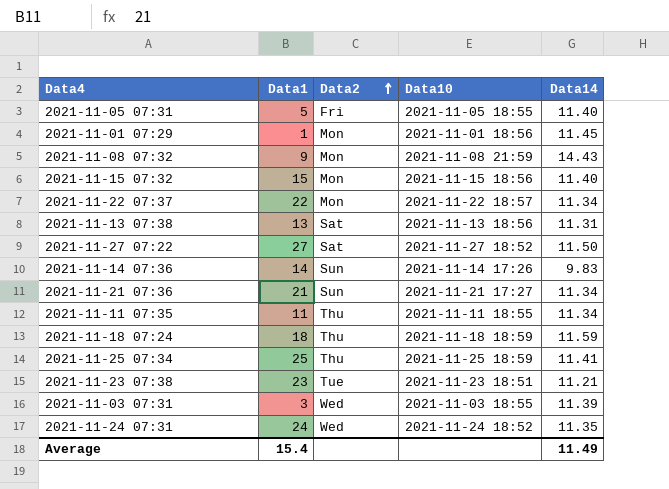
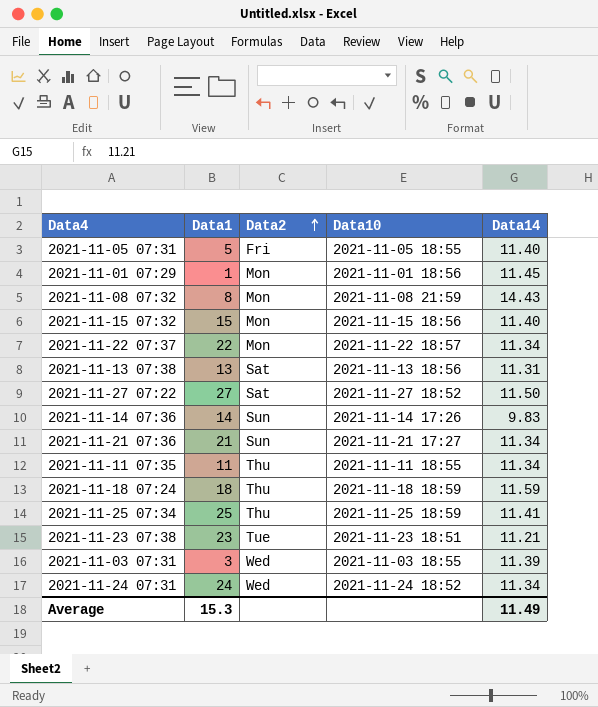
2021-11-08 07:32 | Data1: 9 -> 8
2021-11-24 07:31 | Data14: 11.35 -> 11.34
Average | Data1: 15.4 -> 15.3

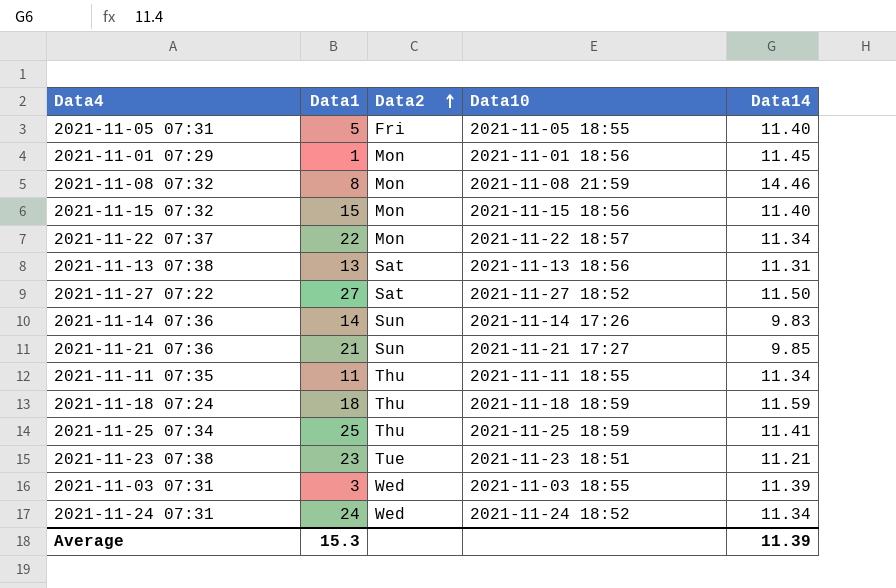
2021-11-08 07:32 | Data14: 14.43 -> 14.46
2021-11-21 07:36 | Data14: 11.34 -> 9.85
Average | Data14: 11.49 -> 11.39

